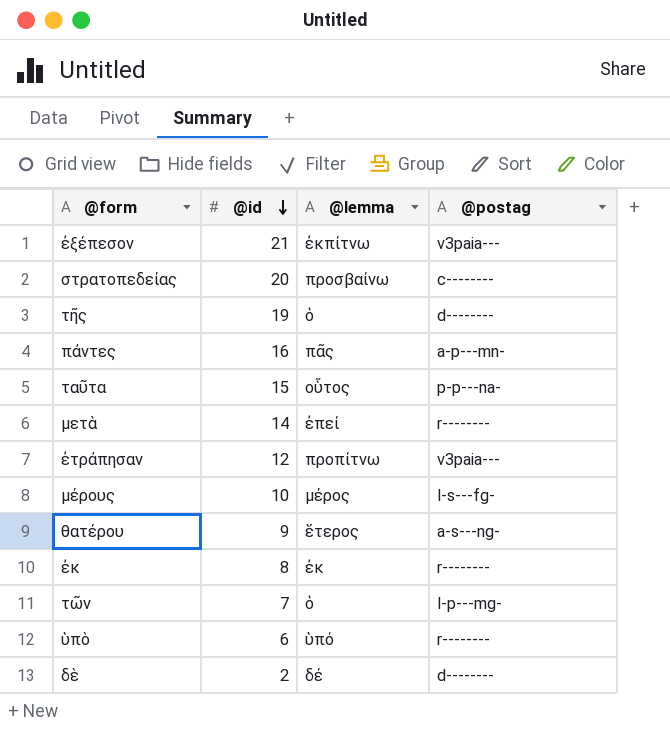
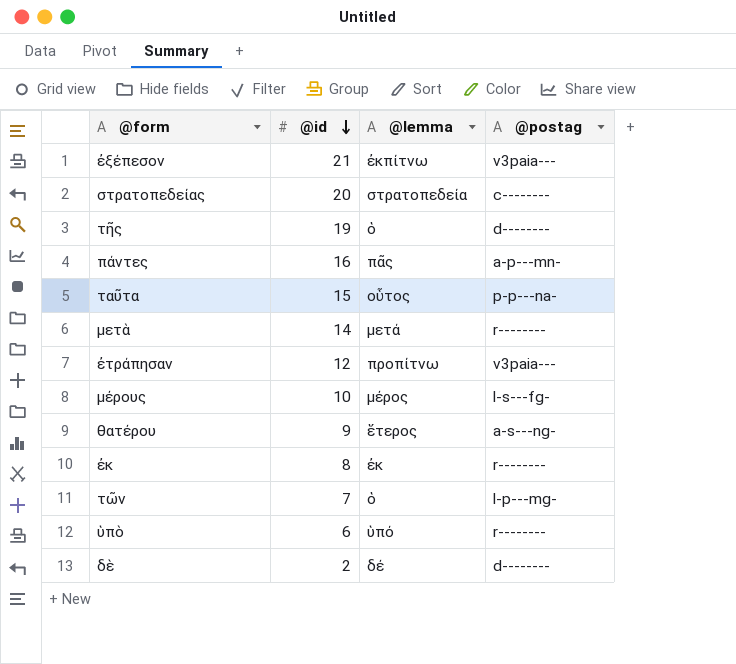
στρατοπεδείας | @lemma: προσβαίνω -> στρατοπεδεία
μετὰ | @lemma: ἐπεί -> μετά

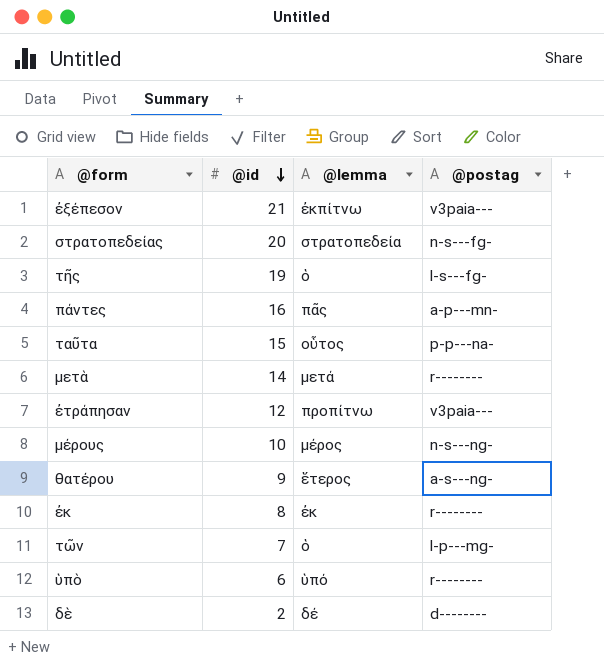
στρατοπεδείας | @postag: c-------- -> n-s---fg-
τῆς | @postag: d-------- -> l-s---fg-
μέρους | @postag: l-s---fg- -> n-s---ng-

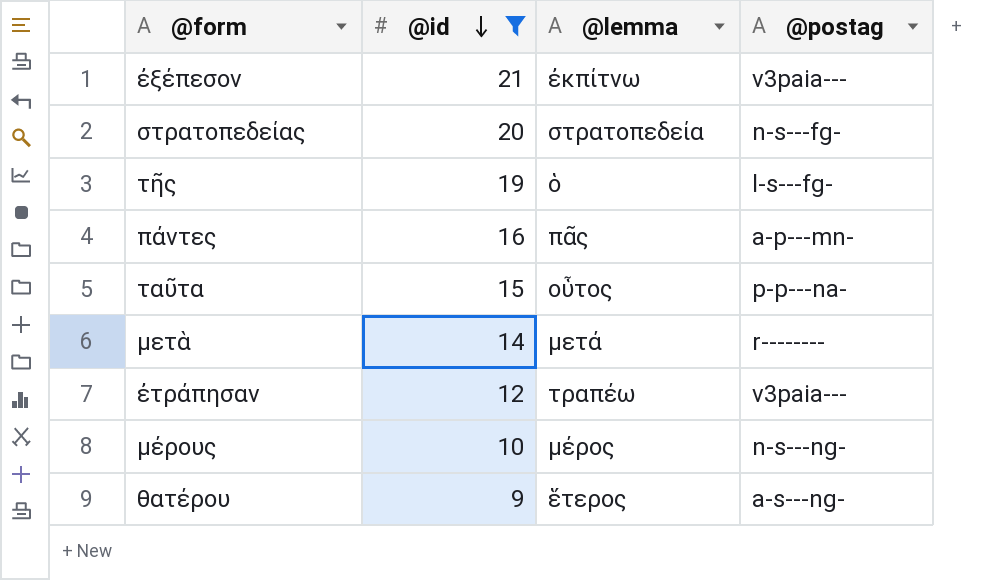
filter: none -> @id >= 9
ἐτράπησαν | @lemma: προπίτνω -> τραπέω

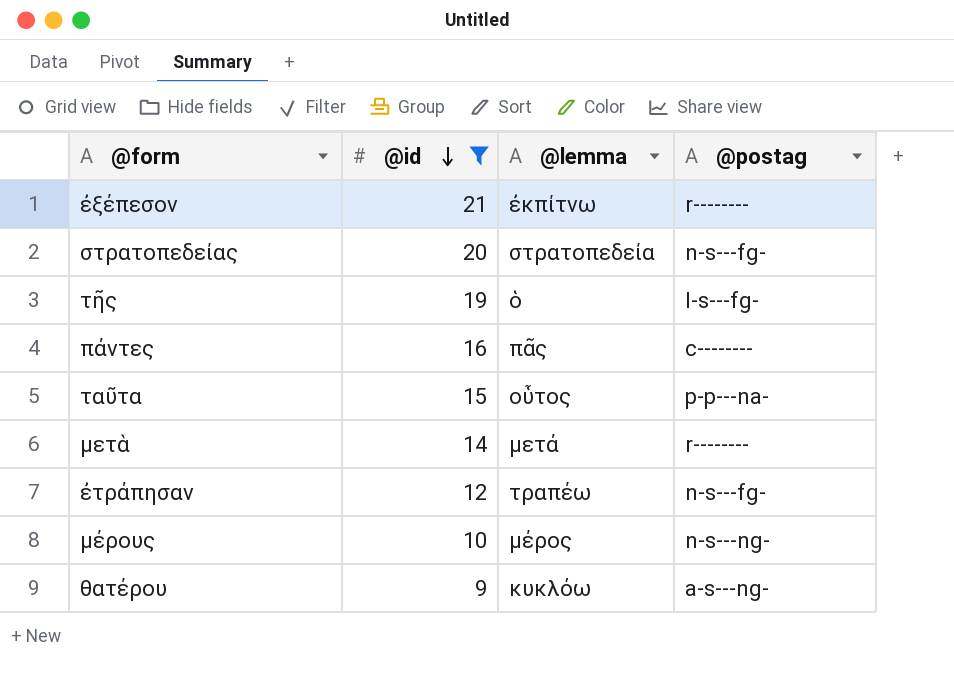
ἐξέπεσον | @postag: v3paia--- -> r--------
πάντες | @postag: a-p---mn- -> c--------
ἐτράπησαν | @postag: v3paia--- -> n-s---fg-
θατέρου | @lemma: ἕτερος -> κυκλόω

